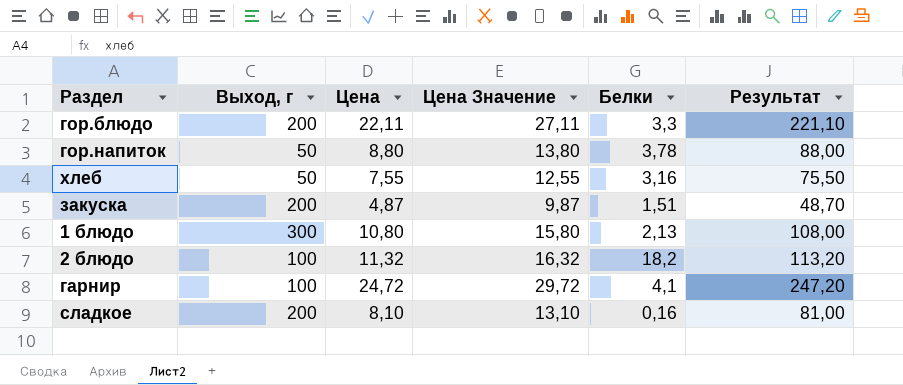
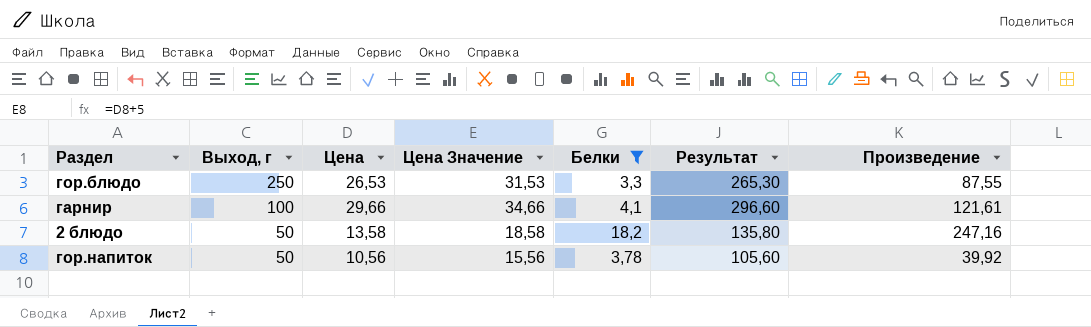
filter: none -> Белки >= 3,3
row order: none -> Выход, г descending
column Произведение | formula: none -> [Цена] * [Белки]
гор.блюдо | Выход, г: 200 -> 250
гор.блюдо | Цена: 22,11 -> 26,53
гор.блюдо | Цена Значение: 27,11 -> 31,53
гор.блюдо | Результат: 221,10 -> 265,30
гарнир | Цена: 24,72 -> 29,66
гарнир | Цена Значение: 29,72 -> 34,66
гарнир | Результат: 247,20 -> 296,60
2 блюдо | Выход, г: 100 -> 50
2 блюдо | Цена: 11,32 -> 13,58
2 блюдо | Цена Значение: 16,32 -> 18,58
2 блюдо | Результат: 113,20 -> 135,80
гор.напиток | Цена: 8,80 -> 10,56
гор.напиток | Цена Значение: 13,80 -> 15,56
гор.напиток | Результат: 88,00 -> 105,60

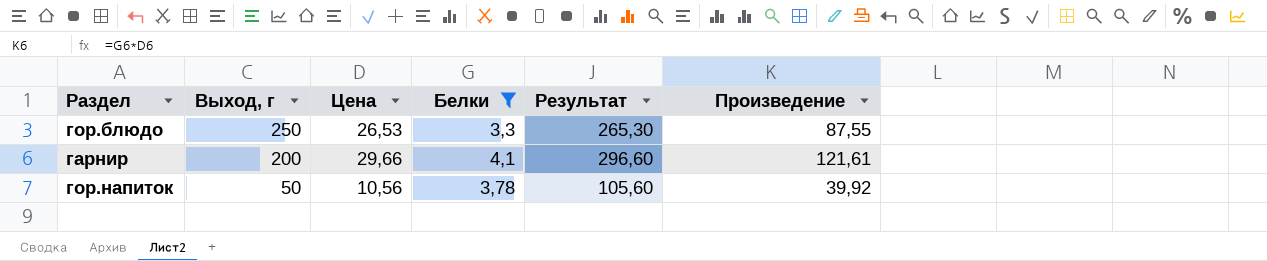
column Цена Значение | formula: [Цена] + 5 -> none
row 2 блюдо: 50 | 13,58 | 18,58 | 18,2 | 135,80 | 247,16 -> none
гарнир | Выход, г: 100 -> 200

